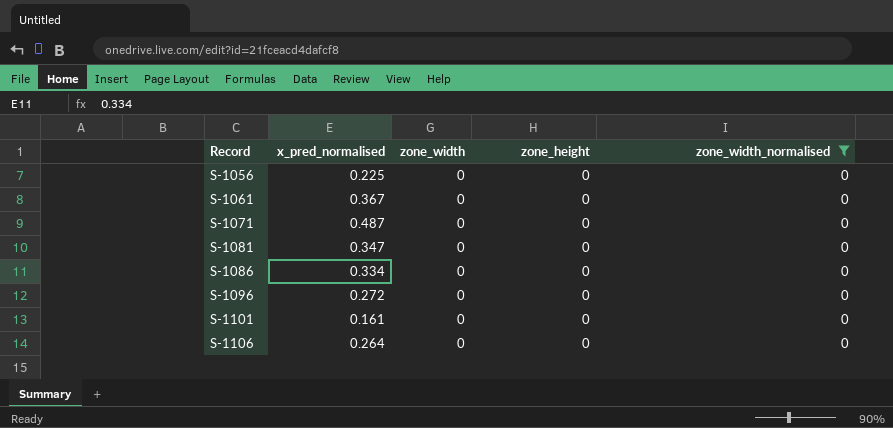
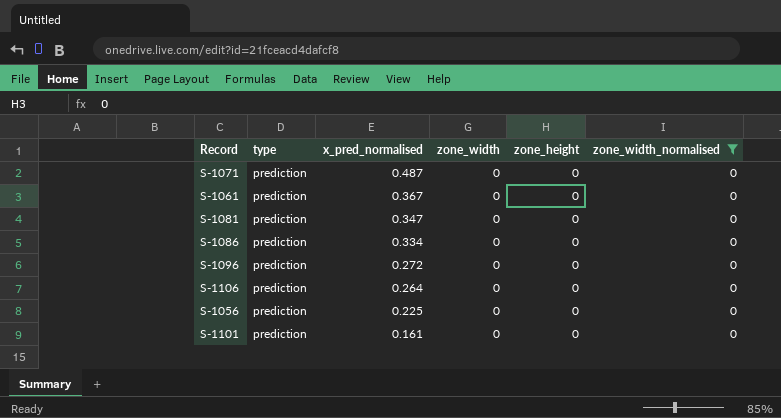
row order: Record ascending -> x_pred_normalised descending
column type | position: none -> 2

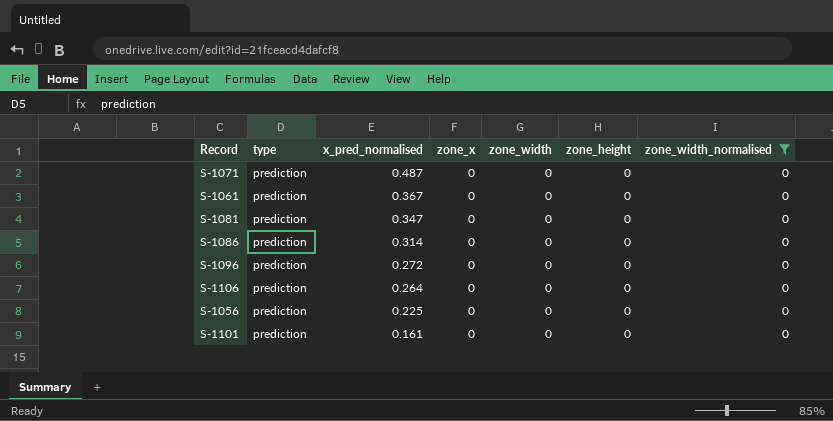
column zone_x | position: none -> 4
S-1086 | x_pred_normalised: 0.334 -> 0.314

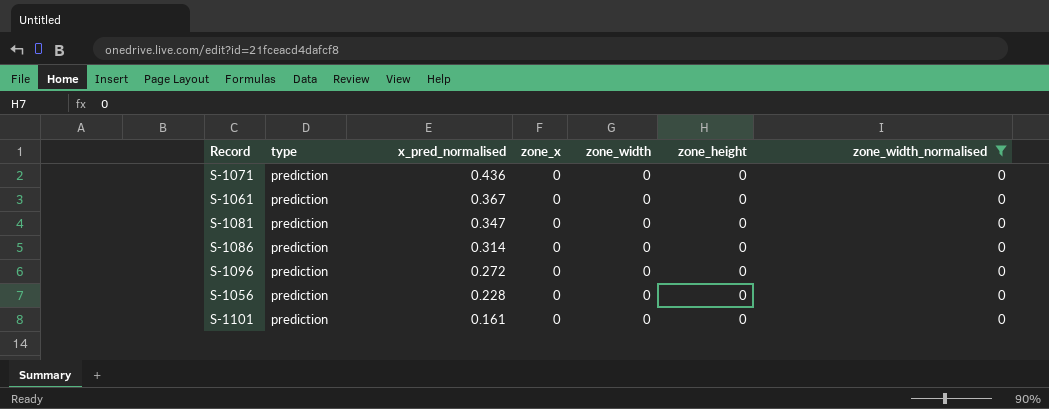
row S-1106: prediction | 0.264 | 0 | 0 | 0 | 0 -> none
S-1071 | x_pred_normalised: 0.487 -> 0.436
S-1056 | x_pred_normalised: 0.225 -> 0.228

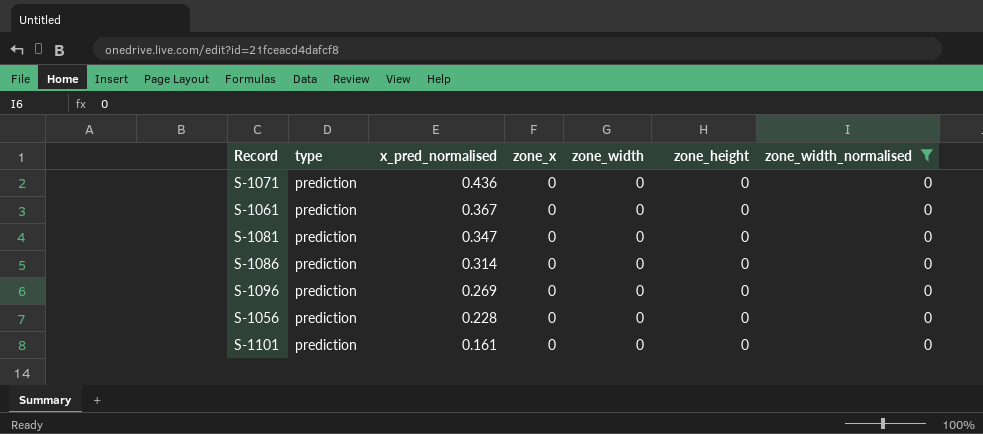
S-1096 | x_pred_normalised: 0.272 -> 0.269

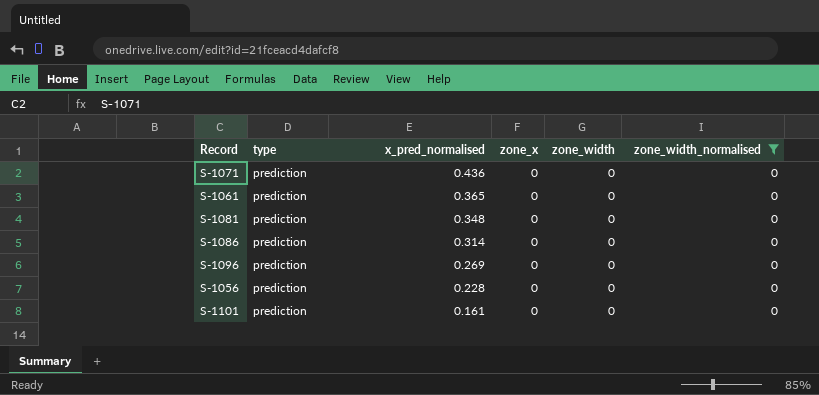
column zone_height | position: 6 -> none
S-1061 | x_pred_normalised: 0.367 -> 0.365
S-1081 | x_pred_normalised: 0.347 -> 0.348

